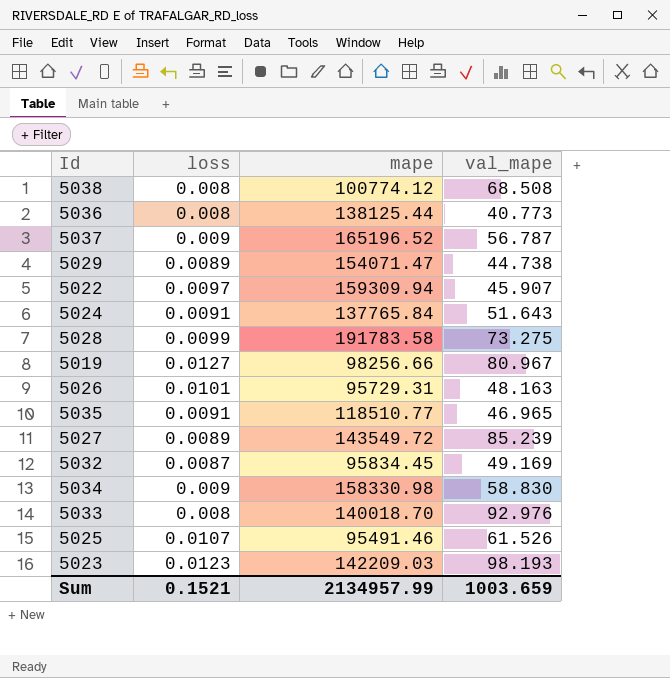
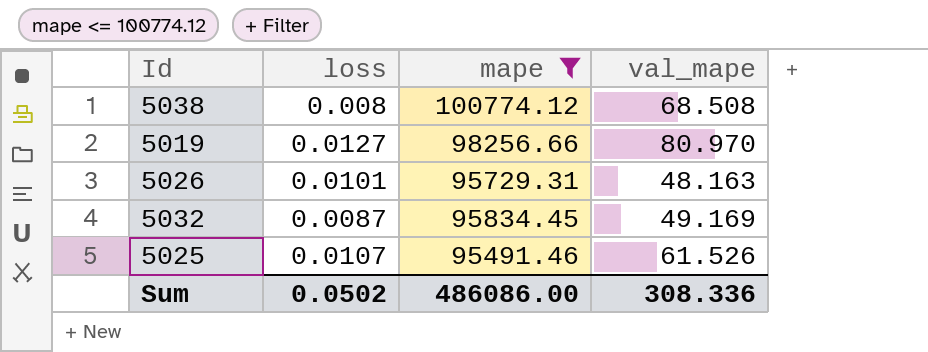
filter: none -> mape <= 100774.12
5019 | val_mape: 80.967 -> 80.970
Sum | loss: 0.1521 -> 0.0502
Sum | mape: 2134957.99 -> 486086.00
Sum | val_mape: 1003.659 -> 308.336

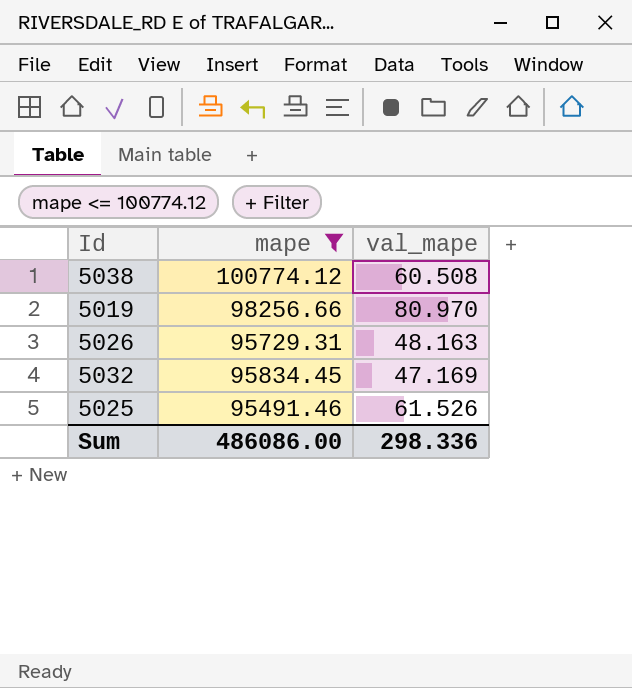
column loss | position: 2 -> none
5038 | val_mape: 68.508 -> 60.508
5032 | val_mape: 49.169 -> 47.169
Sum | val_mape: 308.336 -> 298.336

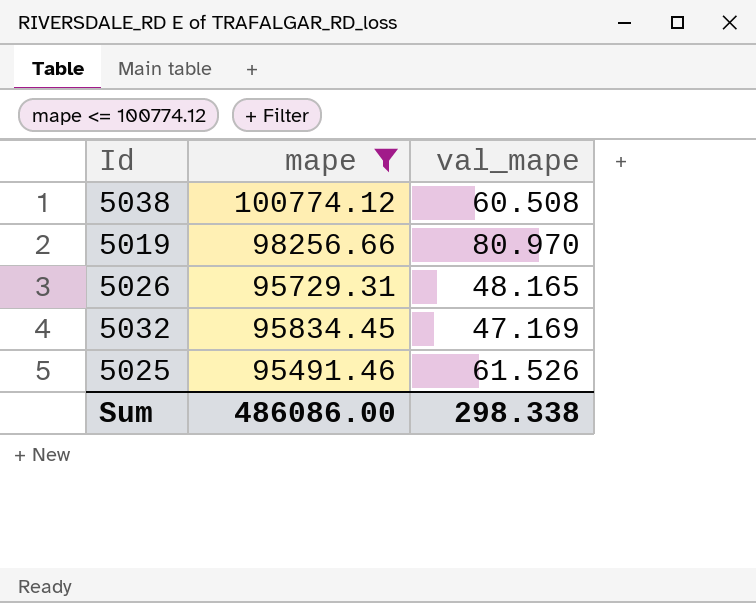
5026 | val_mape: 48.163 -> 48.165
Sum | val_mape: 298.336 -> 298.338

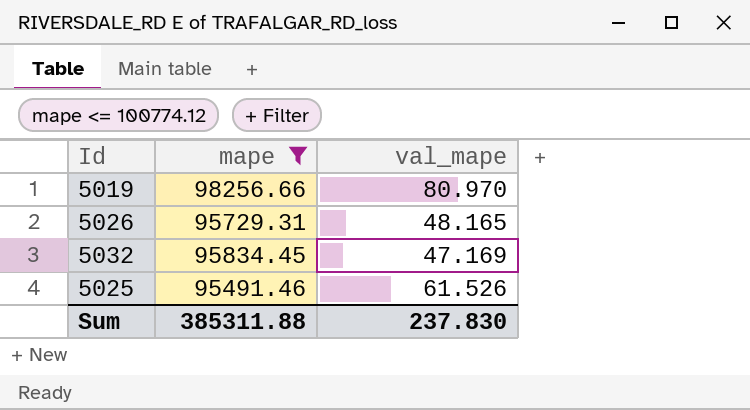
row 5038: 100774.12 | 60.508 -> none
Sum | mape: 486086.00 -> 385311.88
Sum | val_mape: 298.338 -> 237.830

